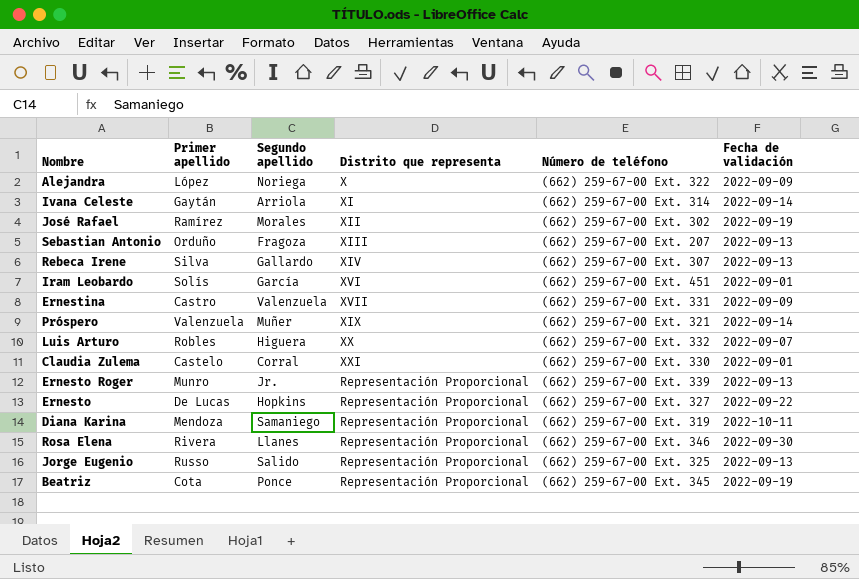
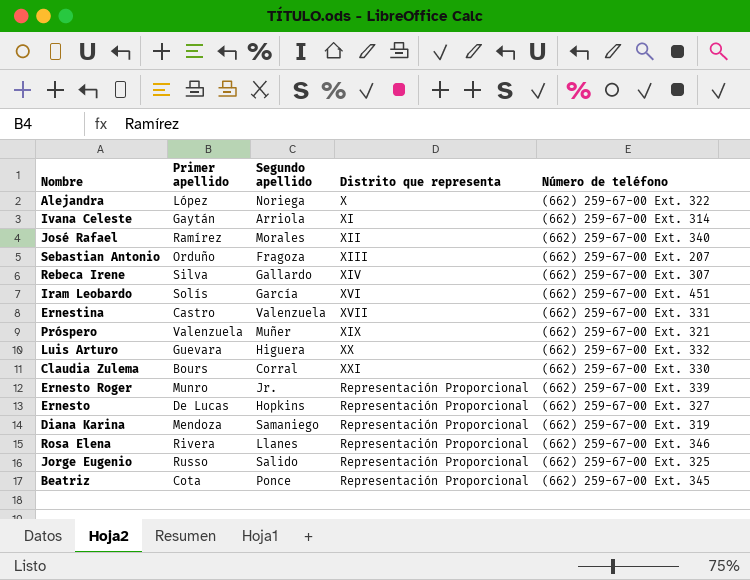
column Fecha de validación | position: 6 -> none
José Rafael | Número de teléfono: (662) 259-67-00 Ext. 302 -> (662) 259-67-00 Ext. 340
Luis Arturo | Primer apellido: Robles -> Guevara
Claudia Zulema | Primer apellido: Castelo -> Bours

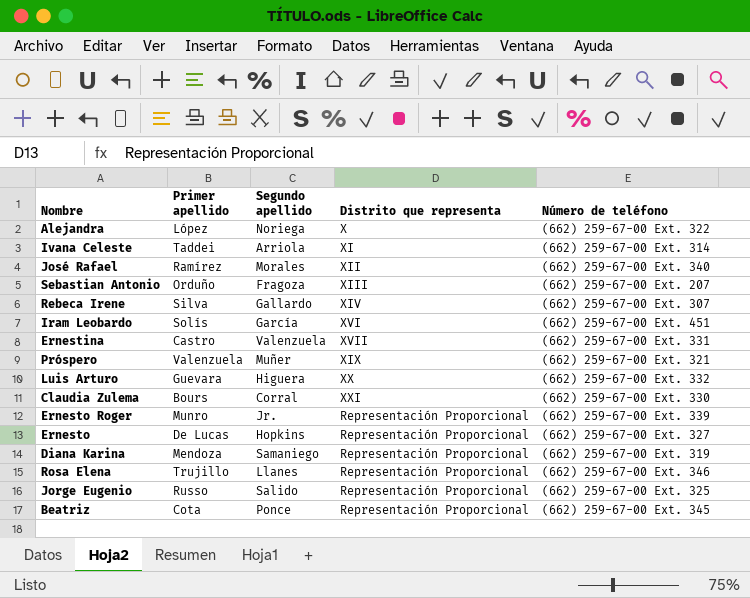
Ivana Celeste | Primer apellido: Gaytán -> Taddei
Rosa Elena | Primer apellido: Rivera -> Trujillo

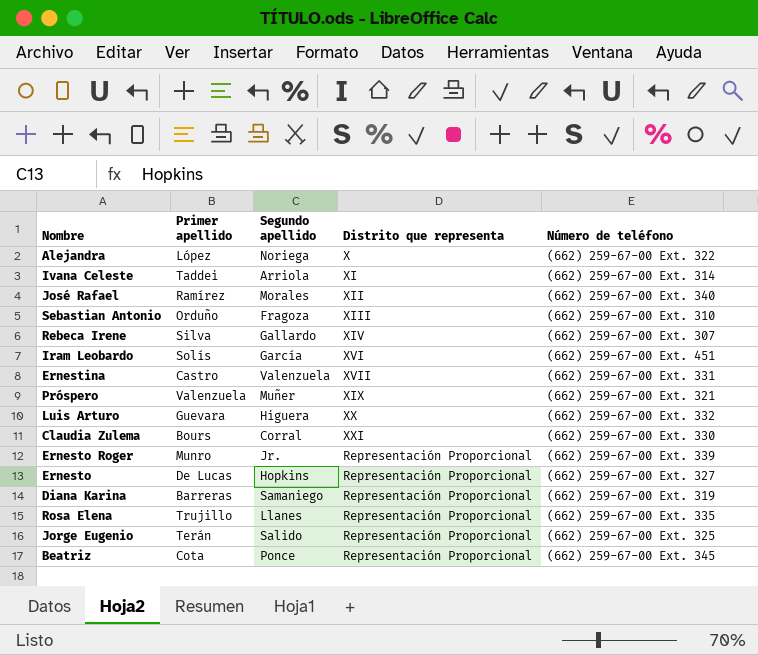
Sebastian Antonio | Número de teléfono: (662) 259-67-00 Ext. 207 -> (662) 259-67-00 Ext. 310
Diana Karina | Primer apellido: Mendoza -> Barreras
Rosa Elena | Número de teléfono: (662) 259-67-00 Ext. 346 -> (662) 259-67-00 Ext. 335
Jorge Eugenio | Primer apellido: Russo -> Terán

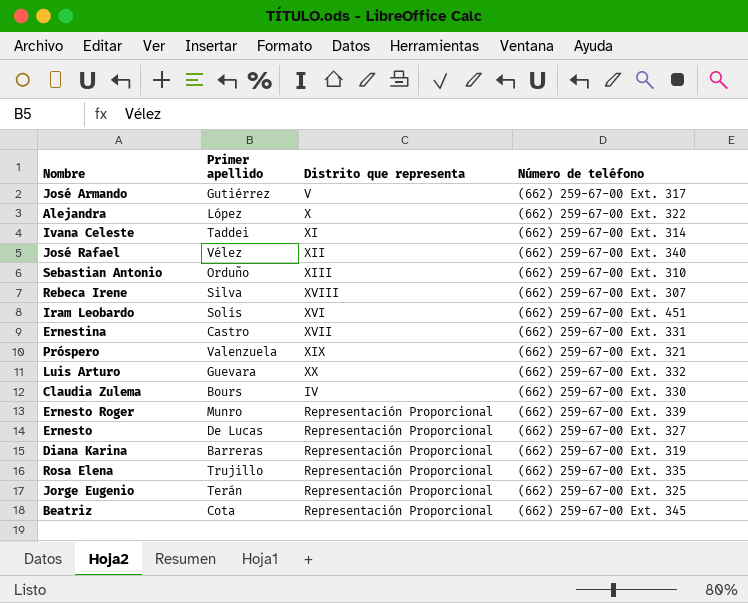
column Segundo apellido | position: 3 -> none
row José Armando: none -> Gutiérrez | V | (662) 259-67-00 Ext. 317
José Rafael | Primer apellido: Ramírez -> Vélez
Rebeca Irene | Distrito que representa: XIV -> XVIII
Claudia Zulema | Distrito que representa: XXI -> IV

